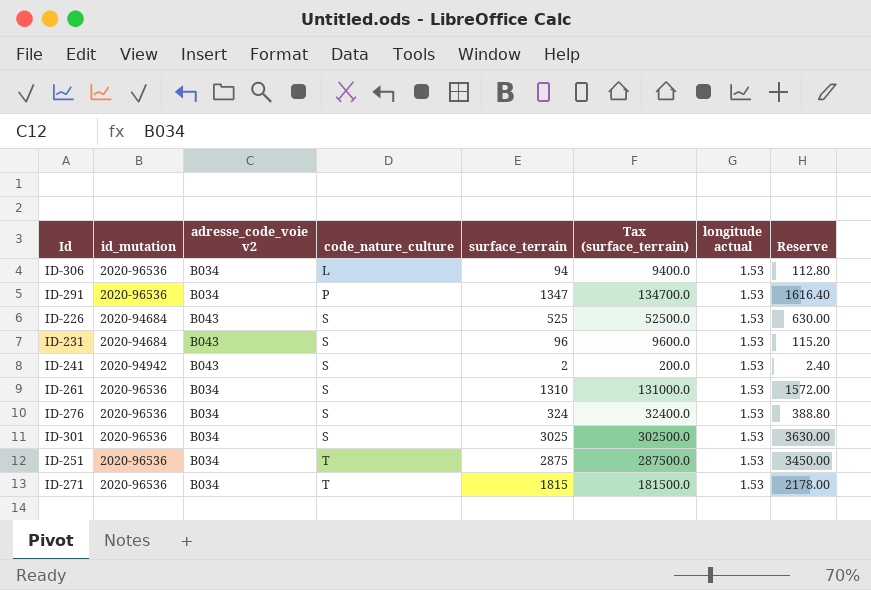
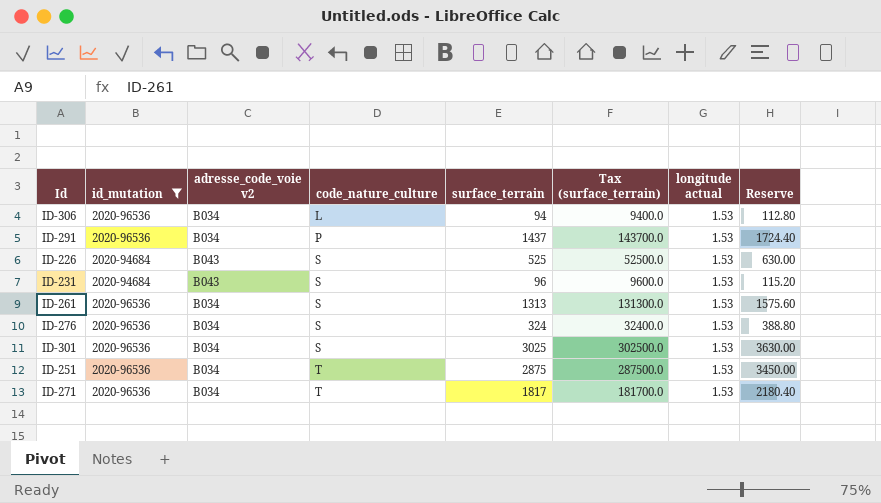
filter: none -> id_mutation != 2020-94942
ID-291 | surface_terrain: 1347 -> 1437
ID-291 | Tax (surface_terrain): 134700.0 -> 143700.0
ID-291 | Reserve: 1616.40 -> 1724.40
ID-261 | surface_terrain: 1310 -> 1313
ID-261 | Tax (surface_terrain): 131000.0 -> 131300.0
ID-261 | Reserve: 1572.00 -> 1575.60
ID-271 | surface_terrain: 1815 -> 1817
ID-271 | Tax (surface_terrain): 181500.0 -> 181700.0
ID-271 | Reserve: 2178.00 -> 2180.40

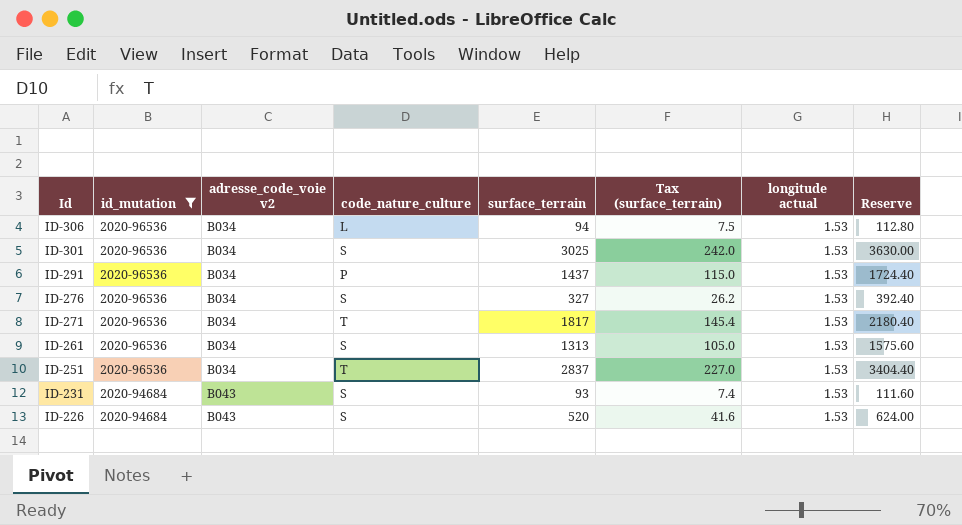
row order: code_nature_culture ascending -> Id descending
column Tax (surface_terrain) | formula: [surface_terrain] * 100 -> [surface_terrain] * 0.08
ID-276 | surface_terrain: 324 -> 327
ID-276 | Reserve: 388.80 -> 392.40
ID-251 | surface_terrain: 2875 -> 2837
ID-251 | Reserve: 3450.00 -> 3404.40
ID-231 | surface_terrain: 96 -> 93
ID-231 | Reserve: 115.20 -> 111.60
ID-226 | surface_terrain: 525 -> 520
ID-226 | Reserve: 630.00 -> 624.00

